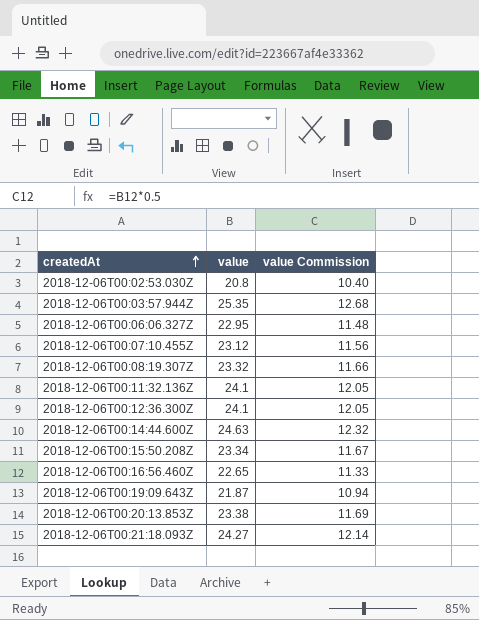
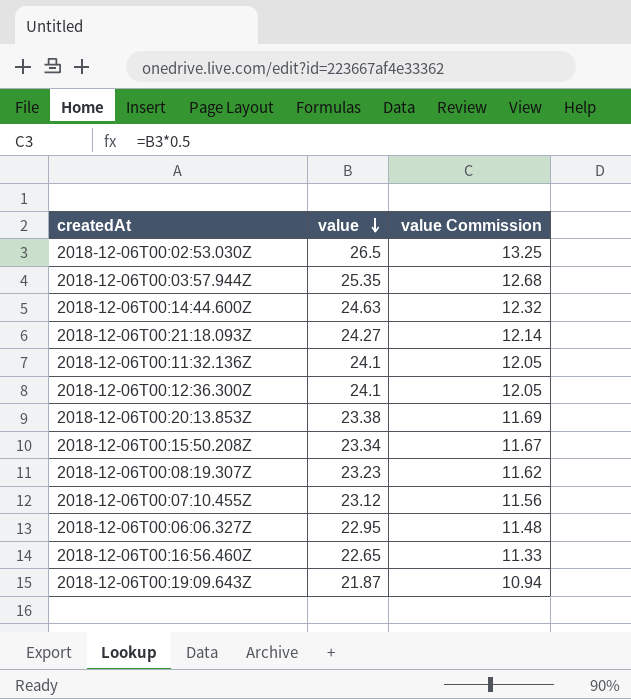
row order: createdAt ascending -> value descending
2018-12-06T00:02:53.030Z | value: 20.8 -> 26.5
2018-12-06T00:02:53.030Z | value Commission: 10.40 -> 13.25
2018-12-06T00:08:19.307Z | value: 23.32 -> 23.23
2018-12-06T00:08:19.307Z | value Commission: 11.66 -> 11.62

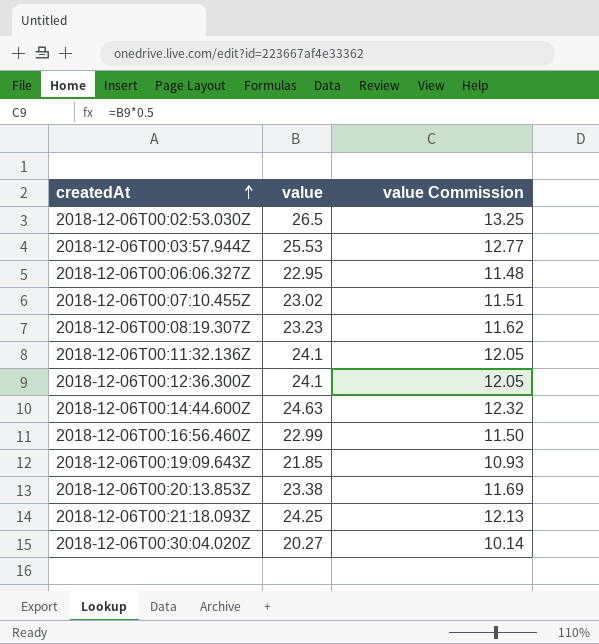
row order: value descending -> createdAt ascending
row 2018-12-06T00:15:50.208Z: 23.34 | 11.67 -> none
2018-12-06T00:03:57.944Z | value: 25.35 -> 25.53
2018-12-06T00:03:57.944Z | value Commission: 12.68 -> 12.77
2018-12-06T00:07:10.455Z | value: 23.12 -> 23.02
2018-12-06T00:07:10.455Z | value Commission: 11.56 -> 11.51
2018-12-06T00:16:56.460Z | value: 22.65 -> 22.99
2018-12-06T00:16:56.460Z | value Commission: 11.33 -> 11.50
2018-12-06T00:19:09.643Z | value: 21.87 -> 21.85
2018-12-06T00:19:09.643Z | value Commission: 10.94 -> 10.93
2018-12-06T00:21:18.093Z | value: 24.27 -> 24.25
2018-12-06T00:21:18.093Z | value Commission: 12.14 -> 12.13
row 2018-12-06T00:30:04.020Z: none -> 20.27 | 10.14

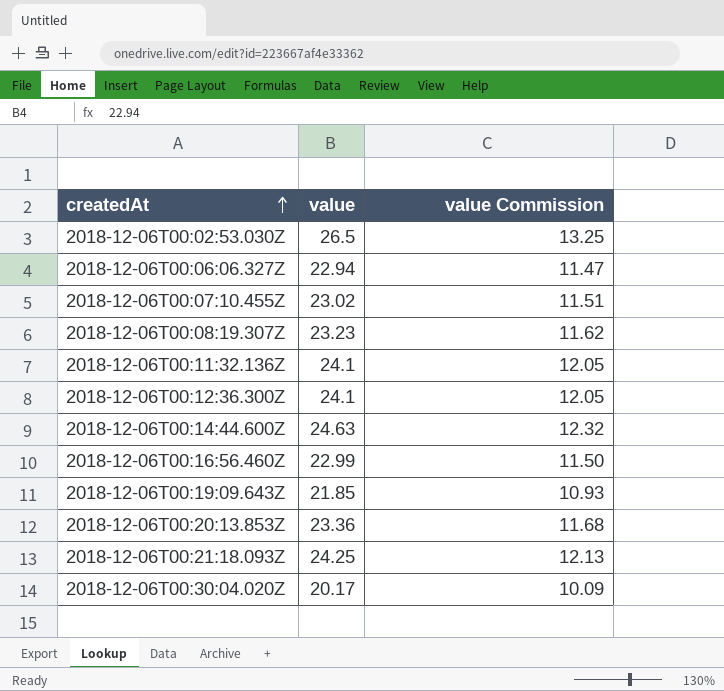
row 2018-12-06T00:03:57.944Z: 25.53 | 12.77 -> none
2018-12-06T00:06:06.327Z | value: 22.95 -> 22.94
2018-12-06T00:06:06.327Z | value Commission: 11.48 -> 11.47
2018-12-06T00:20:13.853Z | value: 23.38 -> 23.36
2018-12-06T00:20:13.853Z | value Commission: 11.69 -> 11.68
2018-12-06T00:30:04.020Z | value: 20.27 -> 20.17
2018-12-06T00:30:04.020Z | value Commission: 10.14 -> 10.09

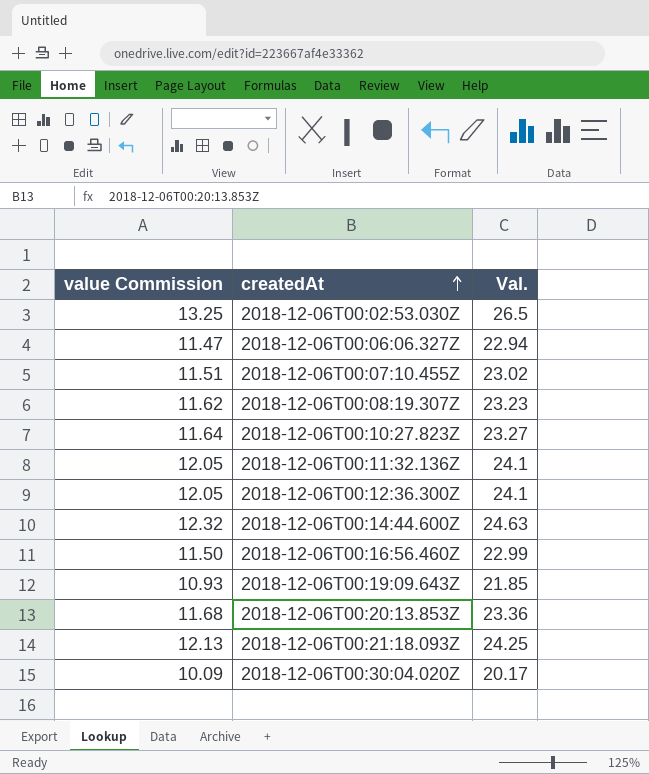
column value Commission | position: 3 -> 1
column name: value -> Val.
row 2018-12-06T00:10:27.823Z: none -> 11.64 | 23.27

